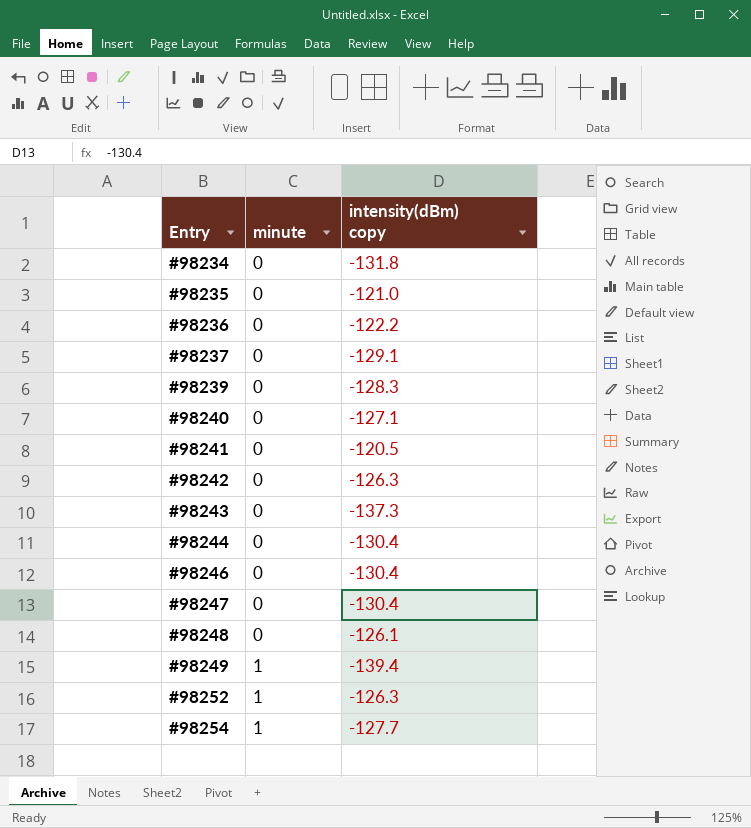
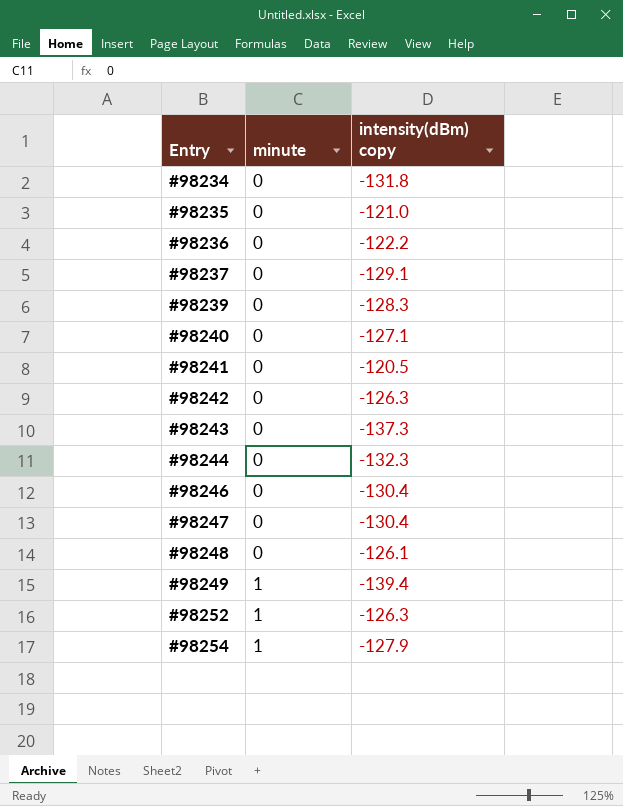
#98244 | intensity(dBm) copy: -130.4 -> -132.3
#98254 | intensity(dBm) copy: -127.7 -> -127.9

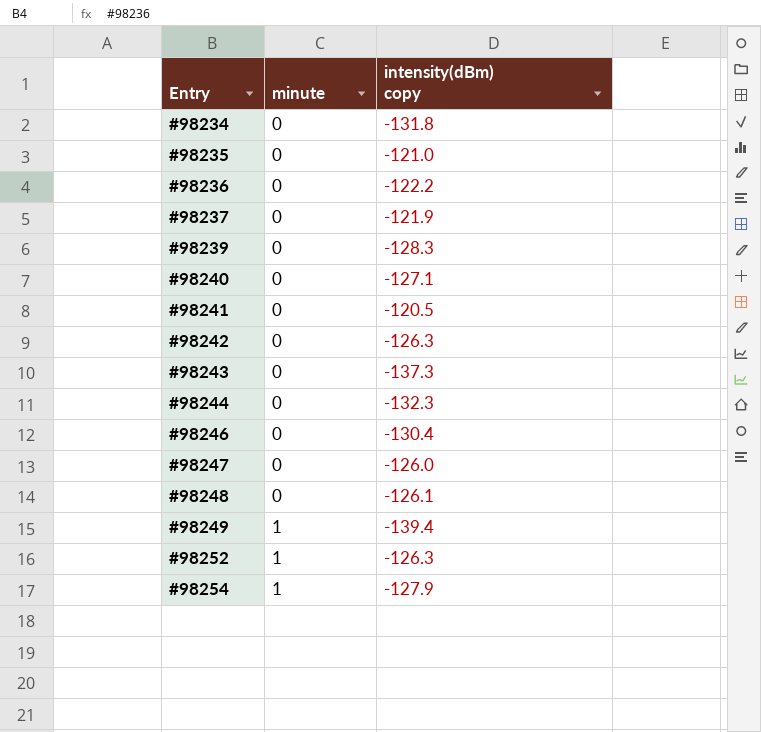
#98237 | intensity(dBm) copy: -129.1 -> -121.9
#98247 | intensity(dBm) copy: -130.4 -> -126.0

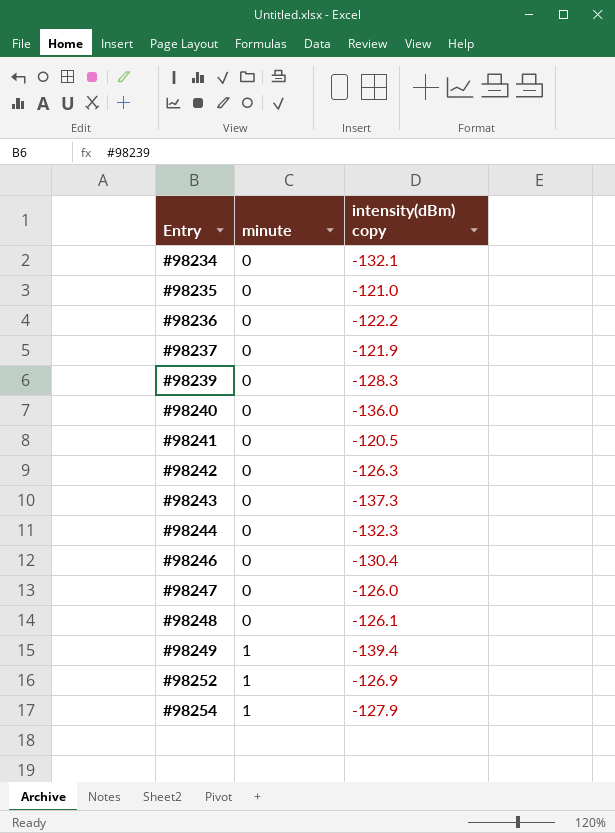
#98234 | intensity(dBm) copy: -131.8 -> -132.1
#98240 | intensity(dBm) copy: -127.1 -> -136.0
#98252 | intensity(dBm) copy: -126.3 -> -126.9

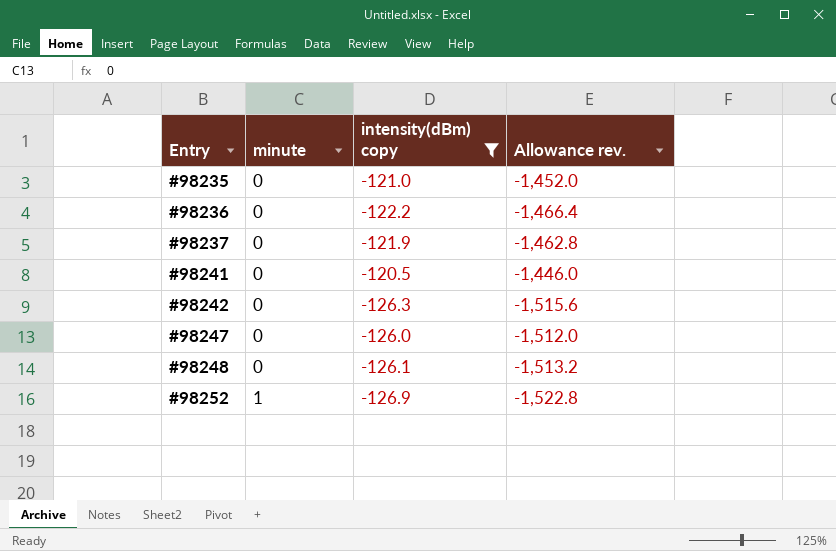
filter: none -> intensity(dBm) copy >= -126.9
column Allowance rev. | formula: none -> [intensity(dBm) copy] * 12

